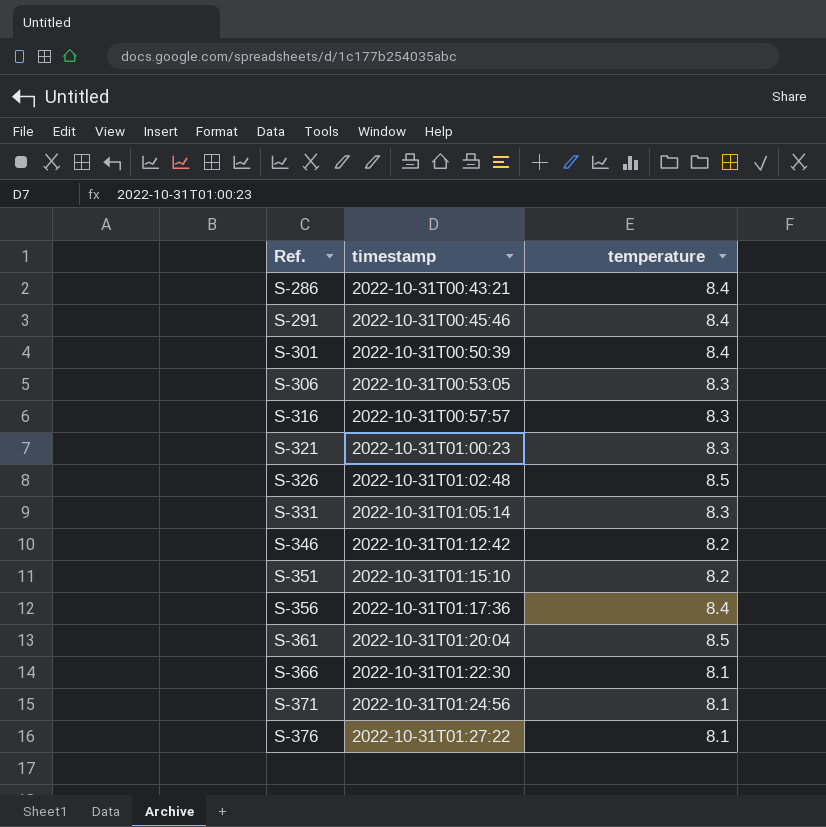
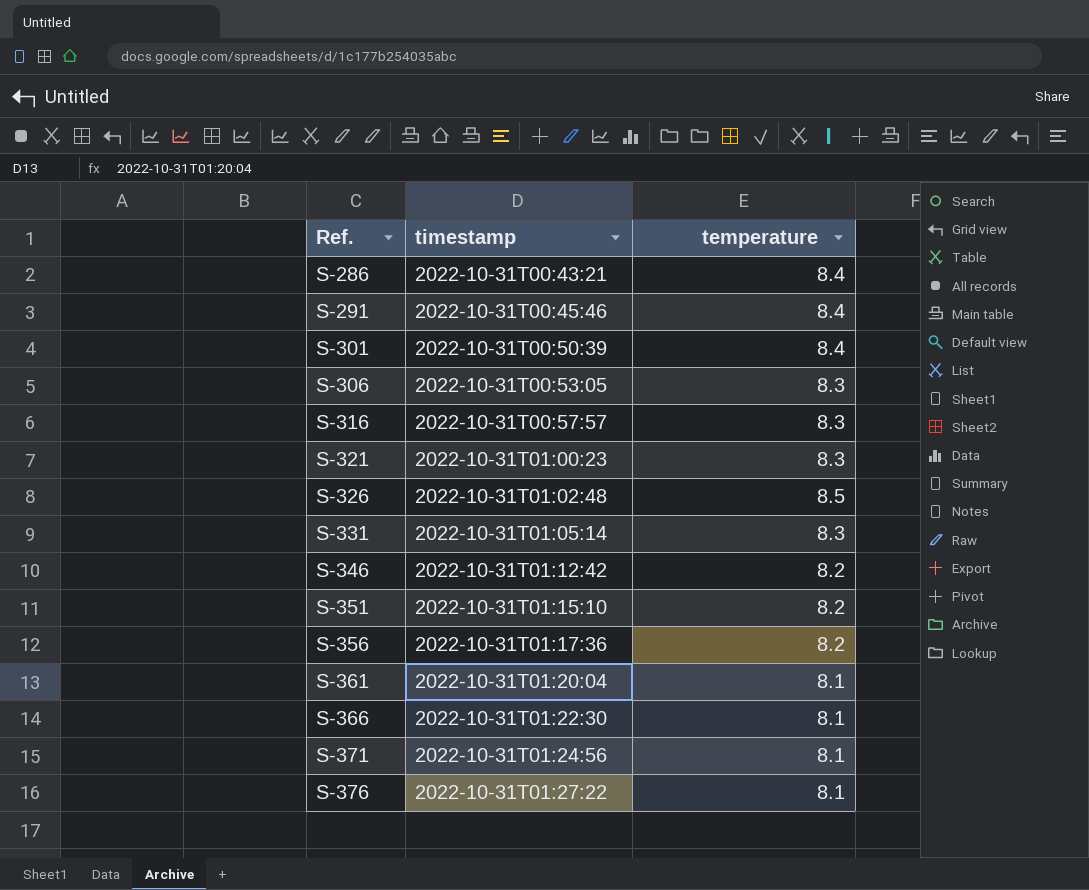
S-356 | temperature: 8.4 -> 8.2
S-361 | temperature: 8.5 -> 8.1

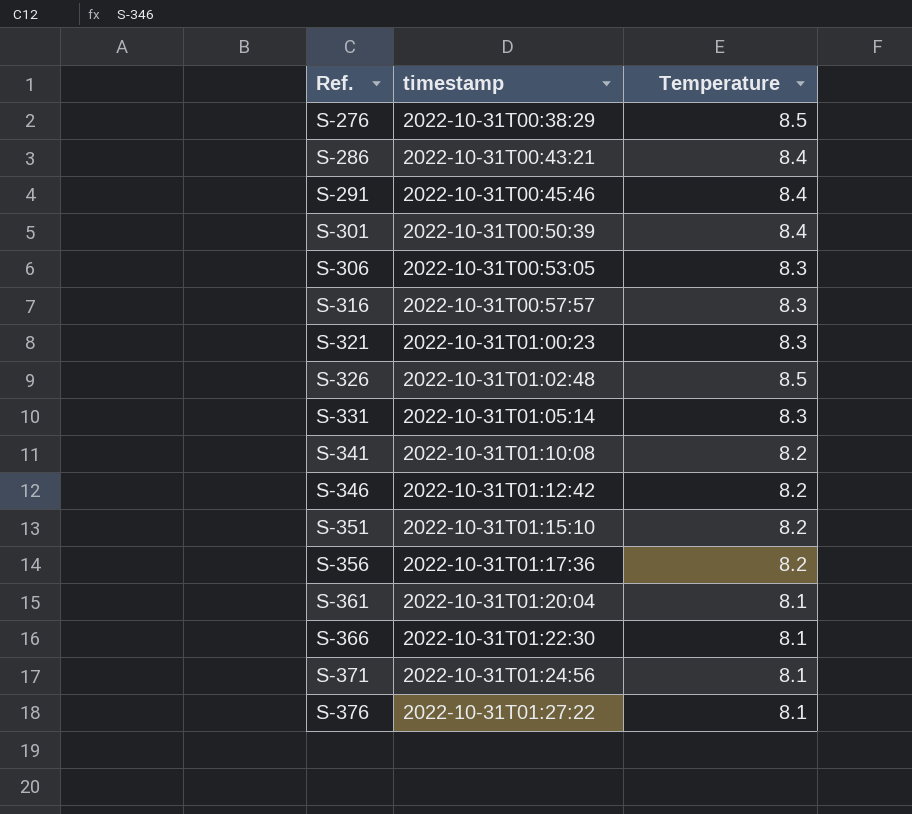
column name: temperature -> Temperature
row S-276: none -> 2022-10-31T00:38:29 | 8.5
row S-341: none -> 2022-10-31T01:10:08 | 8.2

